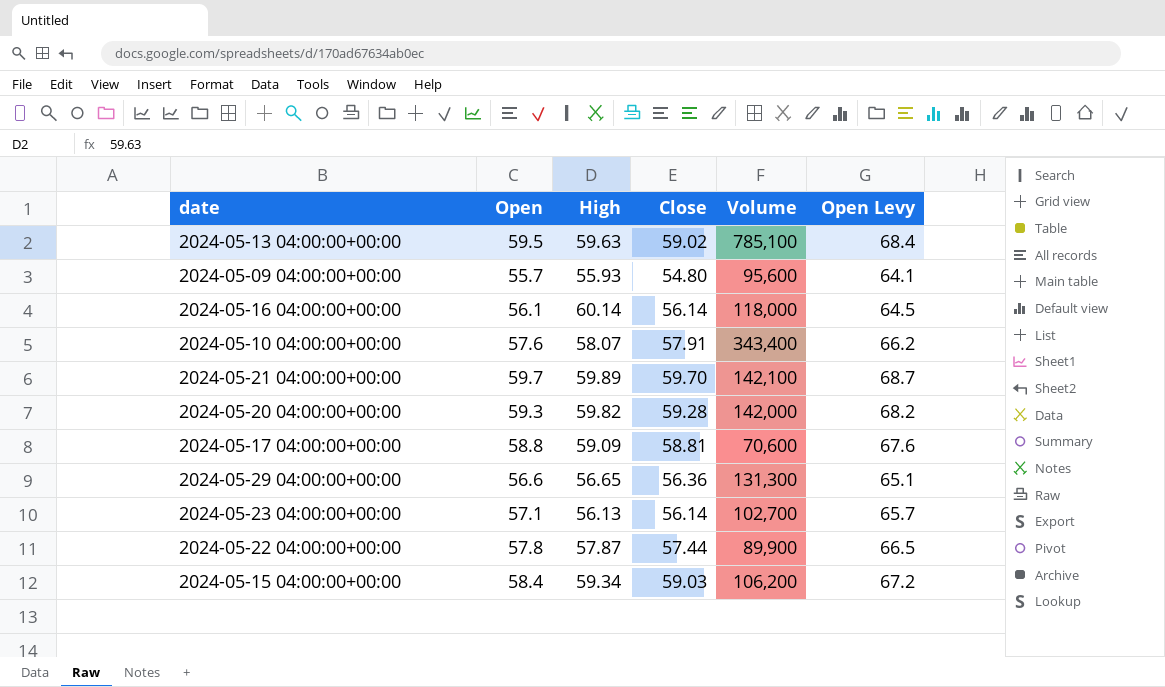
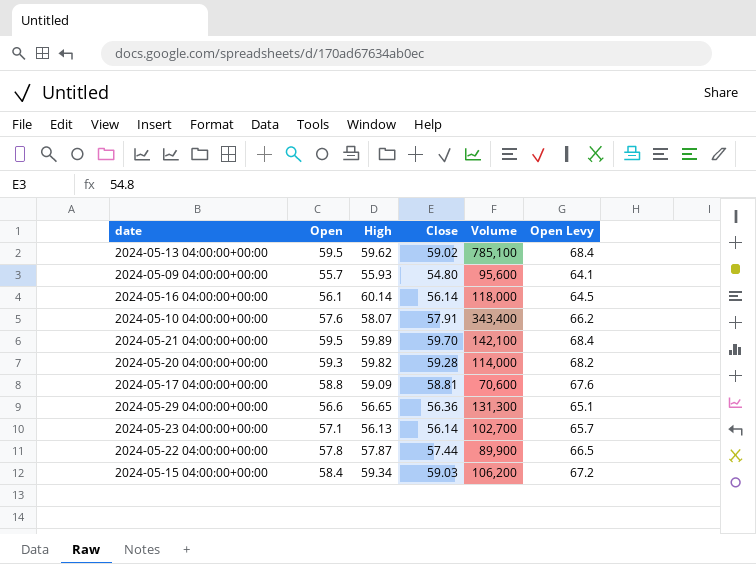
2024-05-13 04:00:00+00:00 | High: 59.63 -> 59.62
2024-05-21 04:00:00+00:00 | Open: 59.7 -> 59.5
2024-05-21 04:00:00+00:00 | Open Levy: 68.7 -> 68.4
2024-05-20 04:00:00+00:00 | Volume: 142,000 -> 114,000

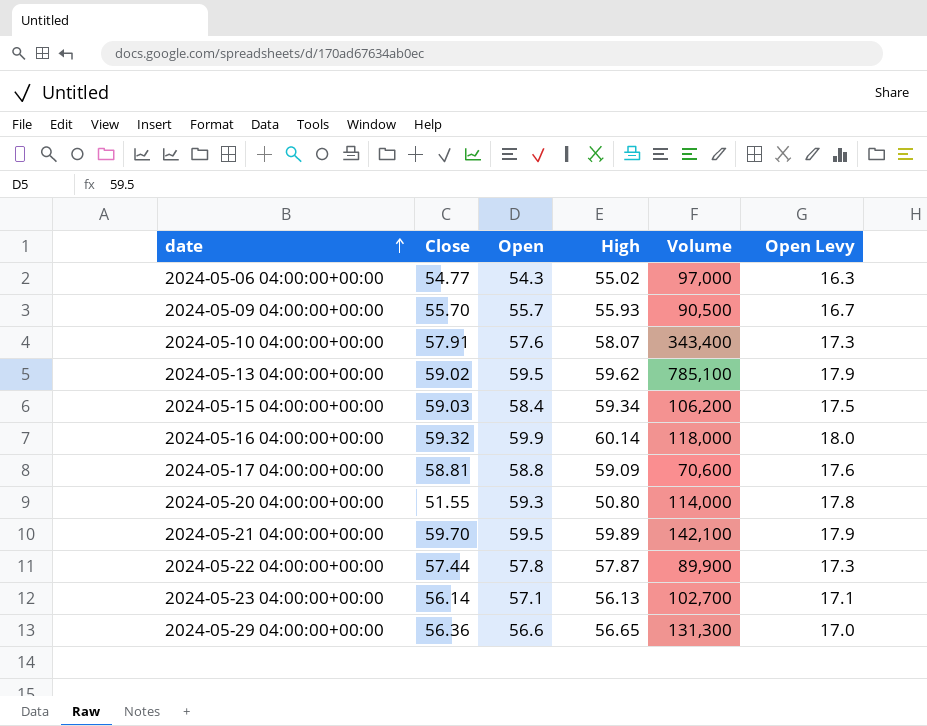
row order: none -> date ascending
column Close | position: 4 -> 2
column Open Levy | formula: [Open] * 1.15 -> [Open] * 0.3
row 2024-05-06 04:00:00+00:00: none -> 54.77 | 54.3 | 55.02 | 97,000 | 16.3
2024-05-09 04:00:00+00:00 | Close: 54.80 -> 55.70
2024-05-09 04:00:00+00:00 | Volume: 95,600 -> 90,500
2024-05-16 04:00:00+00:00 | Close: 56.14 -> 59.32
2024-05-16 04:00:00+00:00 | Open: 56.1 -> 59.9
2024-05-20 04:00:00+00:00 | Close: 59.28 -> 51.55
2024-05-20 04:00:00+00:00 | High: 59.82 -> 50.80

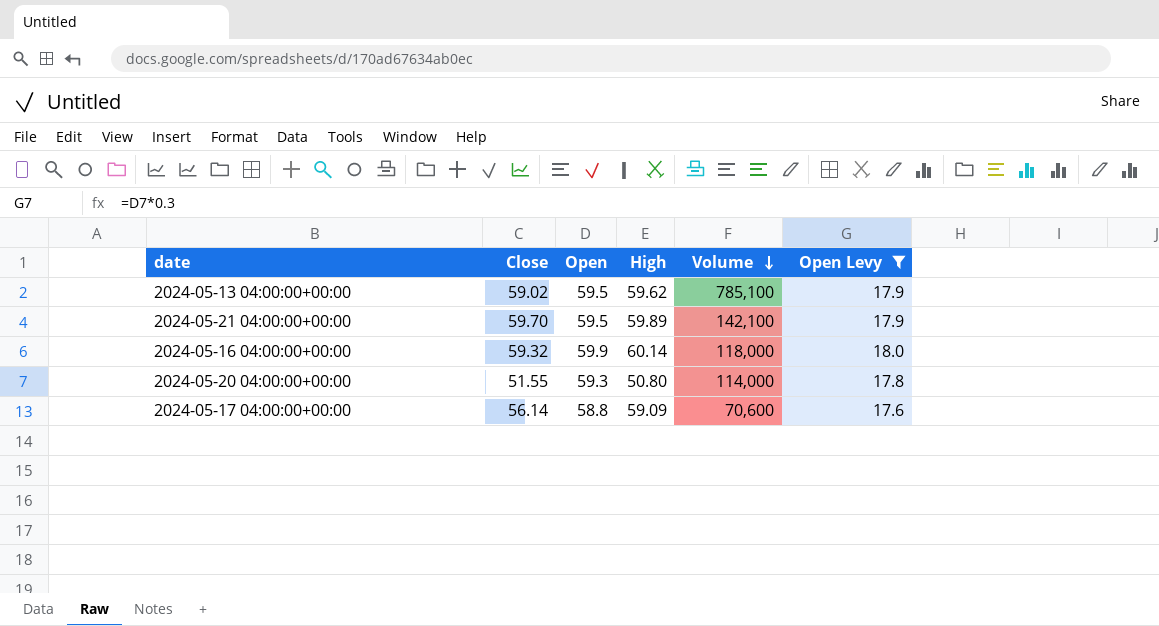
filter: none -> Open Levy >= 17.6
row order: date ascending -> Volume descending
2024-05-17 04:00:00+00:00 | Close: 58.81 -> 56.14

